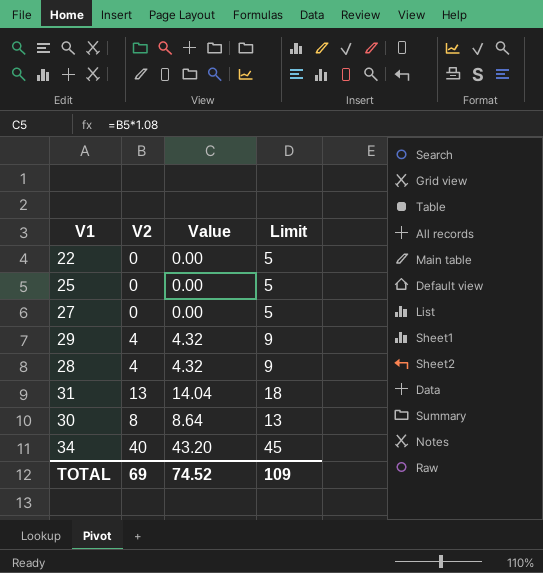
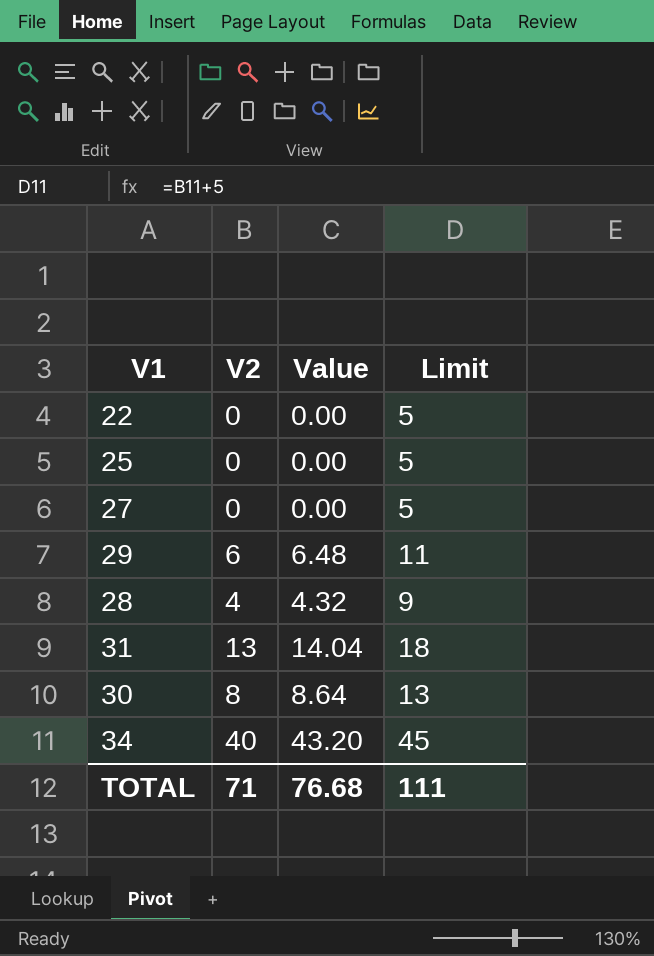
29 | V2: 4 -> 6
29 | Value: 4.32 -> 6.48
29 | Limit: 9 -> 11
TOTAL | V2: 69 -> 71
TOTAL | Value: 74.52 -> 76.68
TOTAL | Limit: 109 -> 111

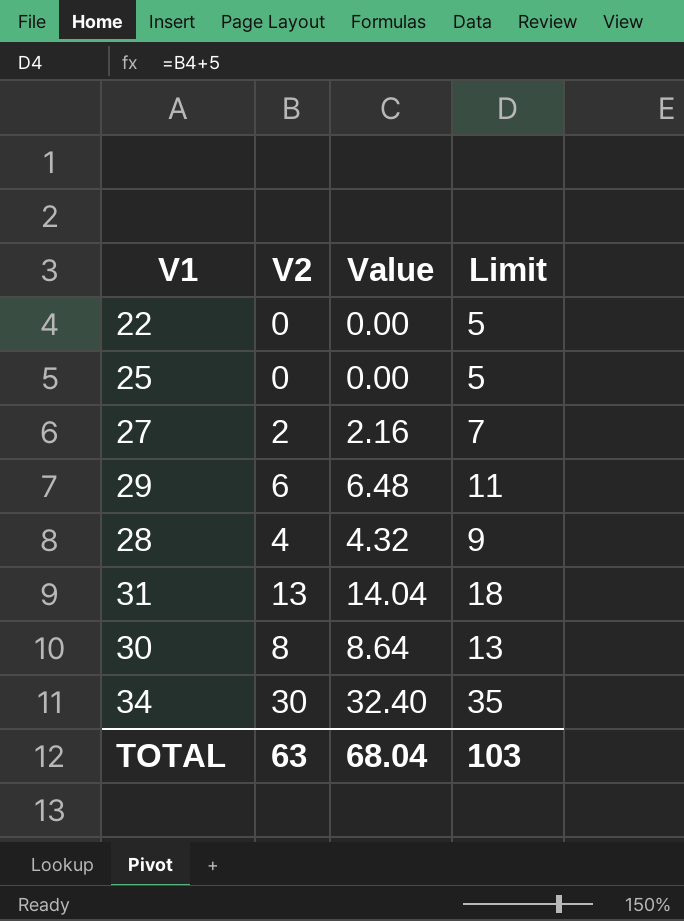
27 | V2: 0 -> 2
27 | Value: 0.00 -> 2.16
27 | Limit: 5 -> 7
34 | V2: 40 -> 30
34 | Value: 43.20 -> 32.40
34 | Limit: 45 -> 35
TOTAL | V2: 71 -> 63
TOTAL | Value: 76.68 -> 68.04
TOTAL | Limit: 111 -> 103

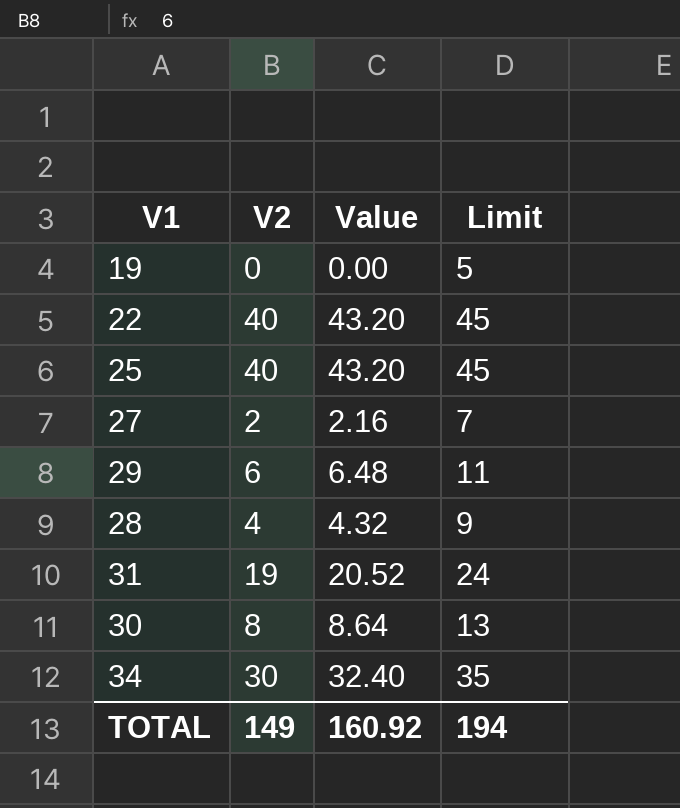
row 19: none -> 0 | 0.00 | 5
22 | V2: 0 -> 40
22 | Value: 0.00 -> 43.20
22 | Limit: 5 -> 45
25 | V2: 0 -> 40
25 | Value: 0.00 -> 43.20
25 | Limit: 5 -> 45
31 | V2: 13 -> 19
31 | Value: 14.04 -> 20.52
31 | Limit: 18 -> 24
TOTAL | V2: 63 -> 149
TOTAL | Value: 68.04 -> 160.92
TOTAL | Limit: 103 -> 194

